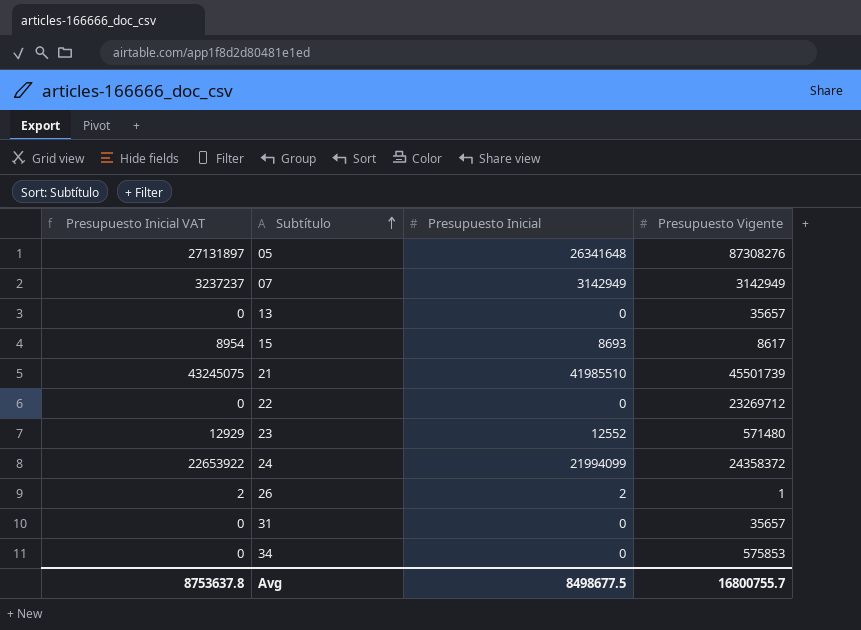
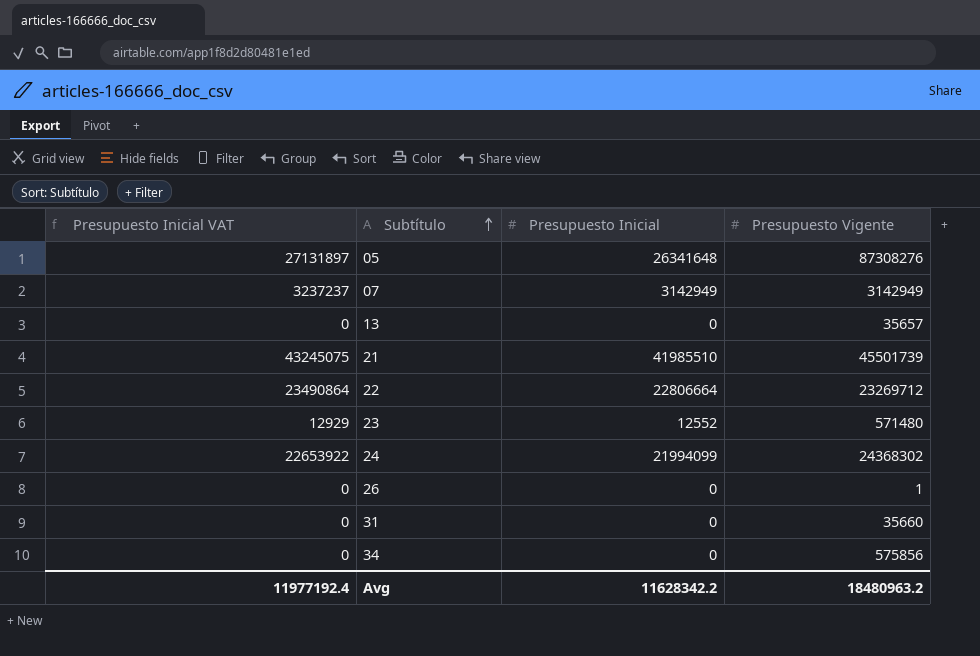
row 15: 8954 | 8693 | 8617 -> none
22 | Presupuesto Inicial VAT: 0 -> 23490864
22 | Presupuesto Inicial: 0 -> 22806664
24 | Presupuesto Vigente: 24358372 -> 24368302
26 | Presupuesto Inicial VAT: 2 -> 0
26 | Presupuesto Inicial: 2 -> 0
31 | Presupuesto Vigente: 35657 -> 35660
34 | Presupuesto Vigente: 575853 -> 575856
Avg | Presupuesto Inicial VAT: 8753637.8 -> 11977192.4
Avg | Presupuesto Inicial: 8498677.5 -> 11628342.2
Avg | Presupuesto Vigente: 16800755.7 -> 18480963.2

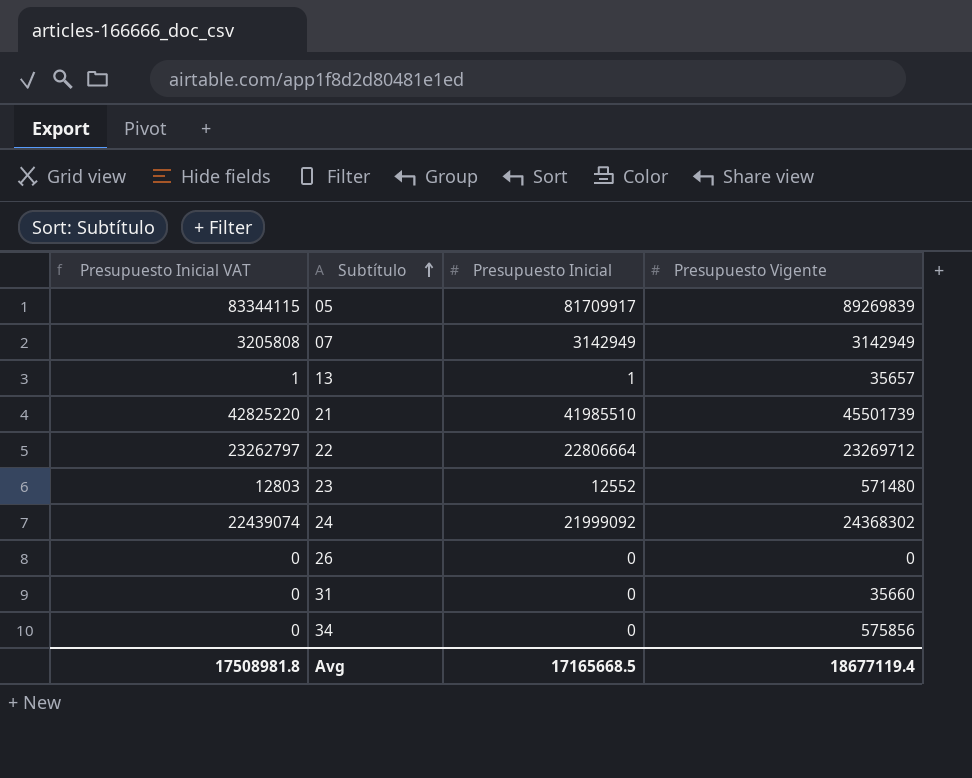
column Presupuesto Inicial VAT | formula: [Presupuesto Inicial] * 1.03 -> [Presupuesto Inicial] * 1.02
05 | Presupuesto Inicial: 26341648 -> 81709917
05 | Presupuesto Vigente: 87308276 -> 89269839
13 | Presupuesto Inicial: 0 -> 1
24 | Presupuesto Inicial: 21994099 -> 21999092
26 | Presupuesto Vigente: 1 -> 0
Avg | Presupuesto Inicial VAT: 11977192.4 -> 17508981.8
Avg | Presupuesto Inicial: 11628342.2 -> 17165668.5
Avg | Presupuesto Vigente: 18480963.2 -> 18677119.4

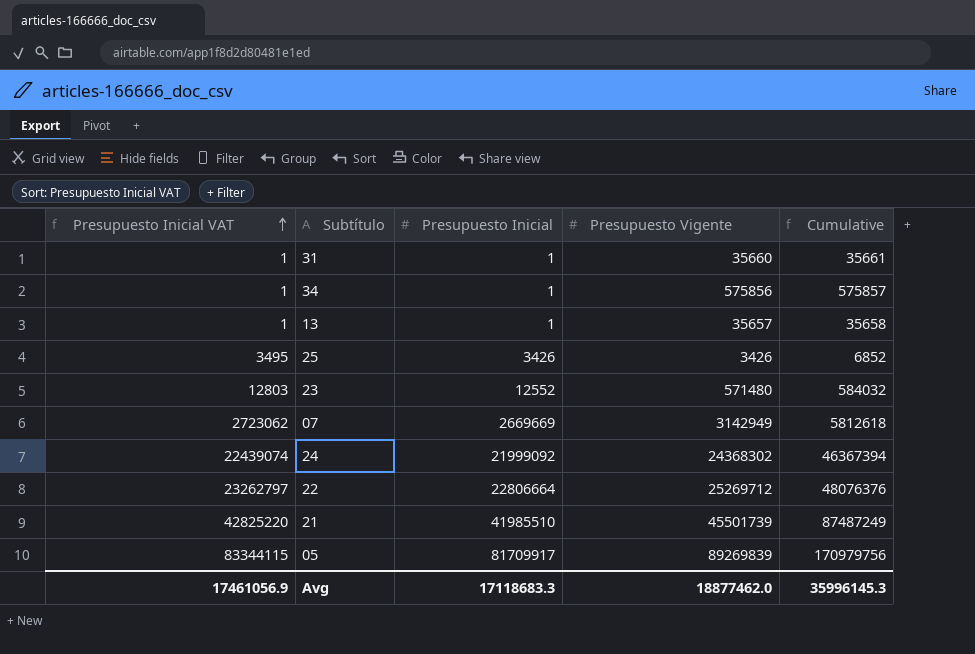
row order: Subtítulo ascending -> Presupuesto Inicial VAT ascending
column Cumulative | formula: none -> [Presupuesto Inicial] + [Presupuesto Vigente]
row 26: 0 | 0 | 0 -> none
31 | Presupuesto Inicial VAT: 0 -> 1
31 | Presupuesto Inicial: 0 -> 1
34 | Presupuesto Inicial VAT: 0 -> 1
34 | Presupuesto Inicial: 0 -> 1
row 25: none -> 3495 | 3426 | 3426 | 6852
07 | Presupuesto Inicial VAT: 3205808 -> 2723062
07 | Presupuesto Inicial: 3142949 -> 2669669
22 | Presupuesto Vigente: 23269712 -> 25269712
Avg | Presupuesto Inicial VAT: 17508981.8 -> 17461056.9
Avg | Presupuesto Inicial: 17165668.5 -> 17118683.3
Avg | Presupuesto Vigente: 18677119.4 -> 18877462.0

